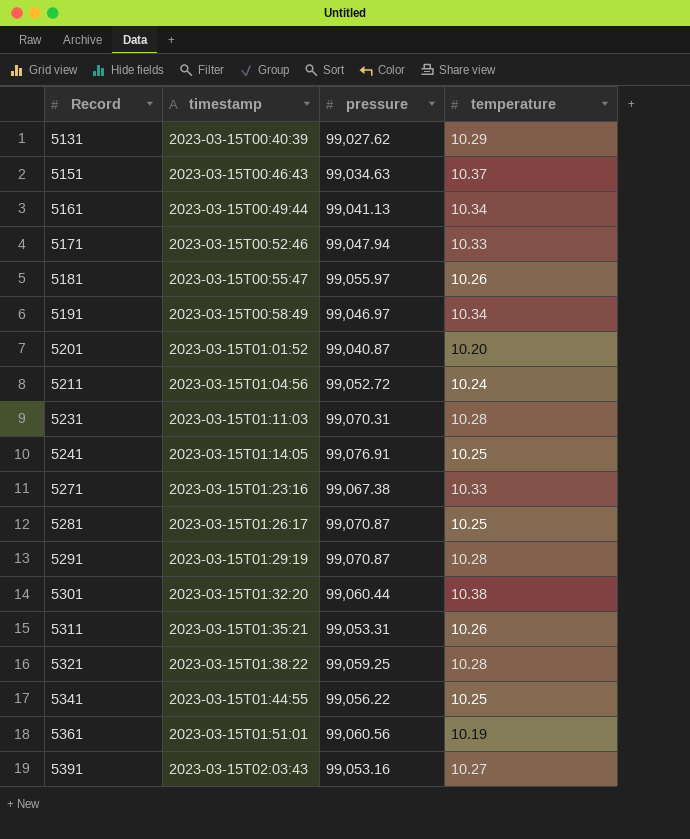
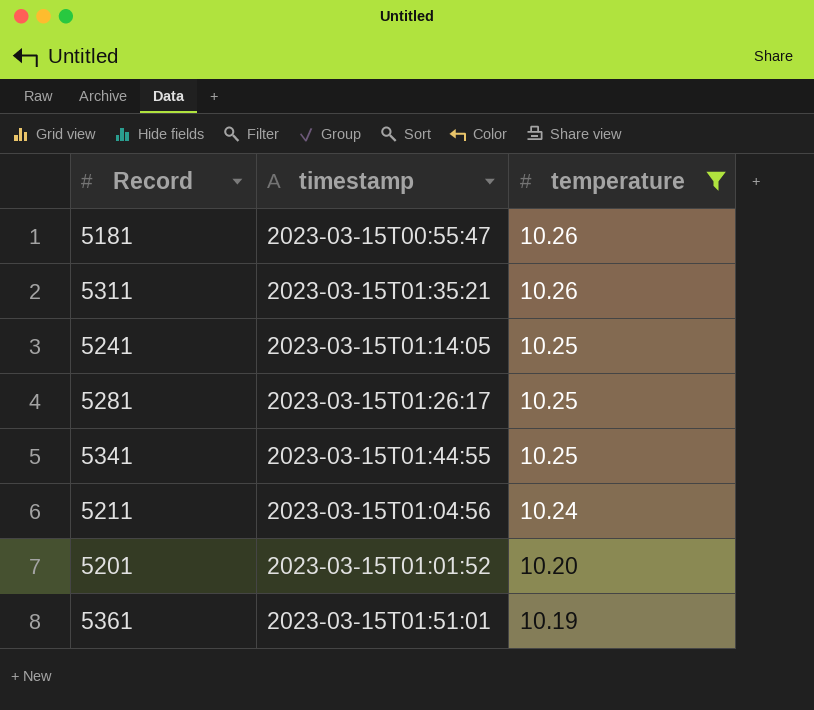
filter: none -> temperature <= 10.26
row order: Record ascending -> temperature descending
column pressure | position: 3 -> none

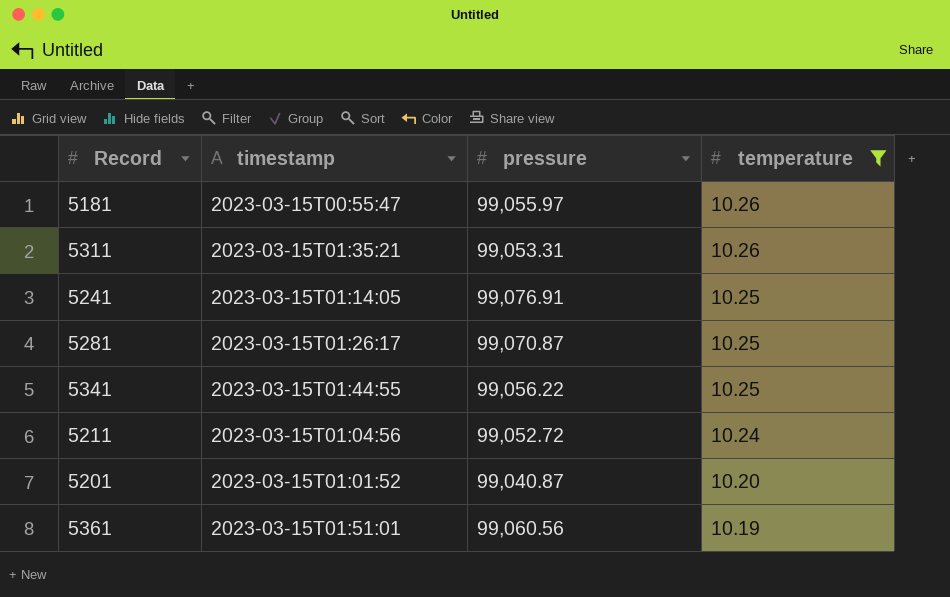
column pressure | position: none -> 3

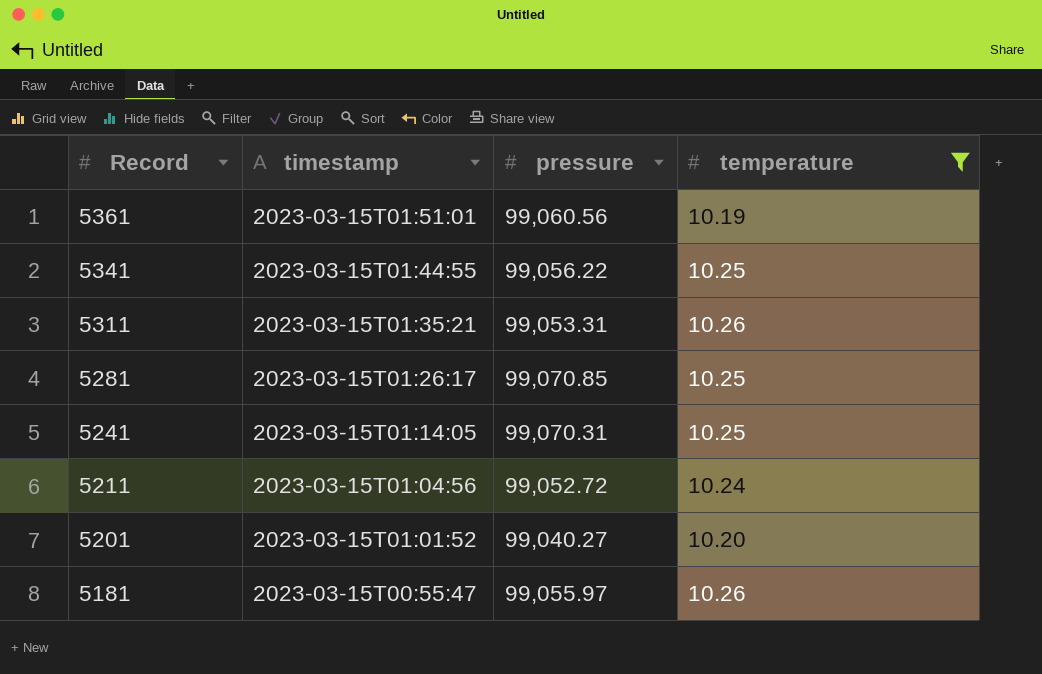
row order: temperature descending -> Record descending
5281 | pressure: 99,070.87 -> 99,070.85
5241 | pressure: 99,076.91 -> 99,070.31
5201 | pressure: 99,040.87 -> 99,040.27

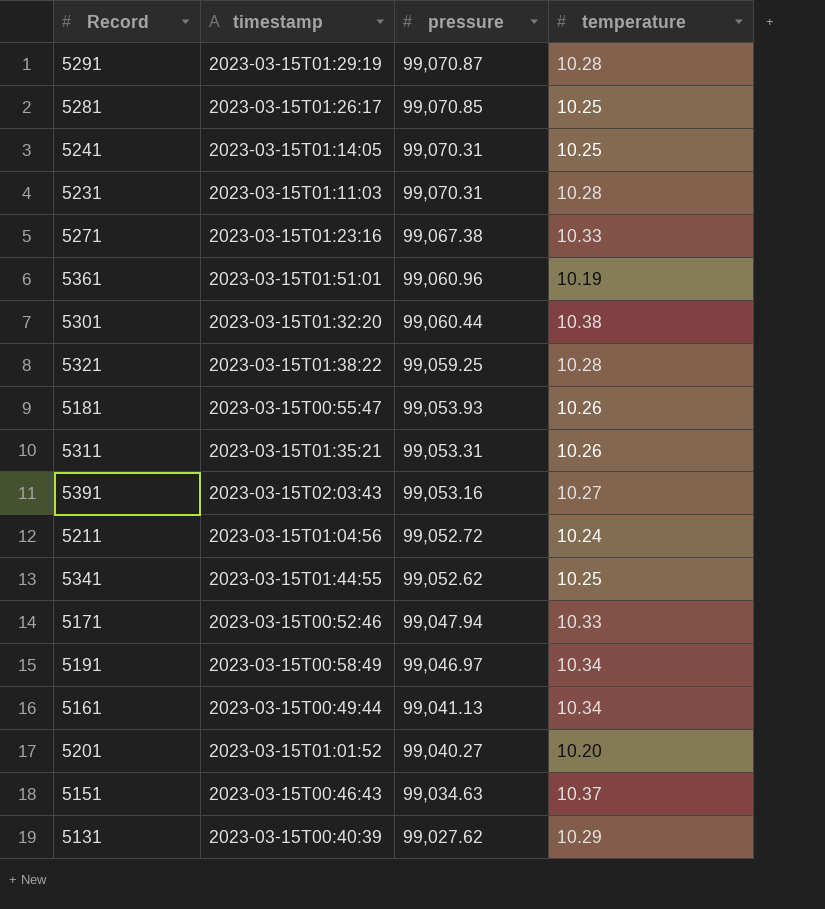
filter: temperature <= 10.26 -> none
row order: Record descending -> pressure descending
5361 | pressure: 99,060.56 -> 99,060.96
5181 | pressure: 99,055.97 -> 99,053.93
5341 | pressure: 99,056.22 -> 99,052.62

